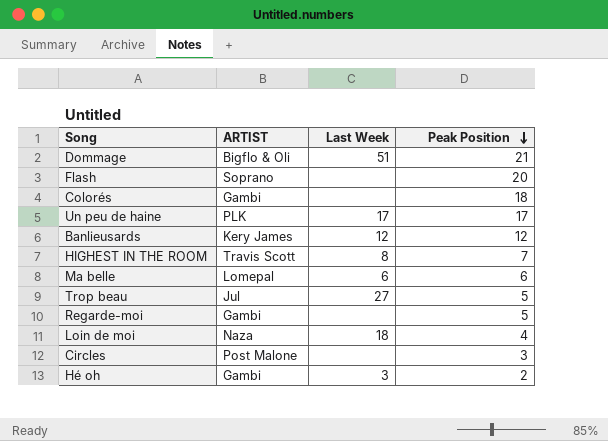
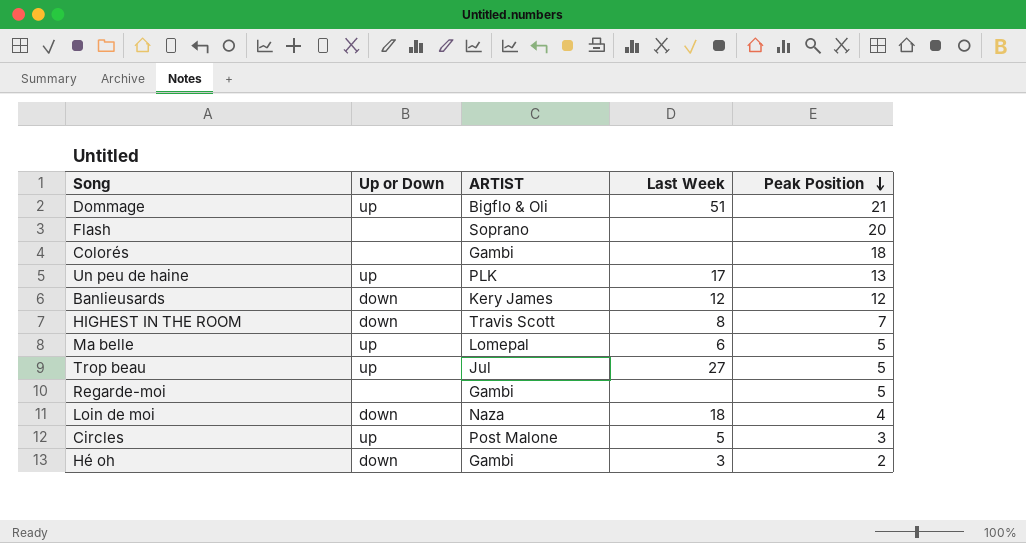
column Up or Down | position: none -> 2
Un peu de haine | Peak Position: 17 -> 13
Ma belle | Peak Position: 6 -> 5
Circles | Last Week: none -> 5

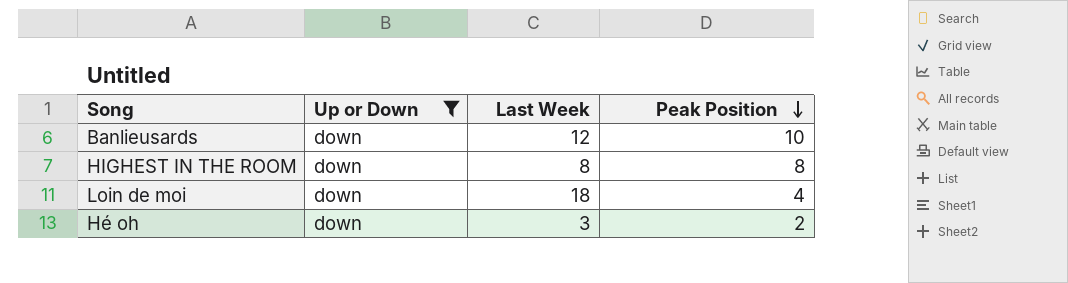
filter: none -> Up or Down = down
column ARTIST | position: 3 -> none
Banlieusards | Peak Position: 12 -> 10
HIGHEST IN THE ROOM | Peak Position: 7 -> 8

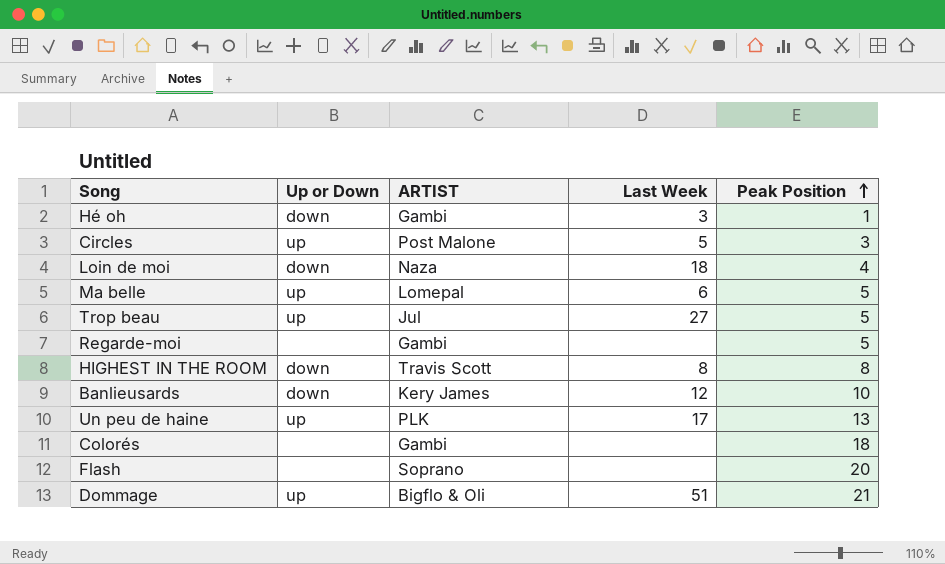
filter: Up or Down = down -> none
row order: Peak Position descending -> Peak Position ascending
column ARTIST | position: none -> 3
Hé oh | Peak Position: 2 -> 1

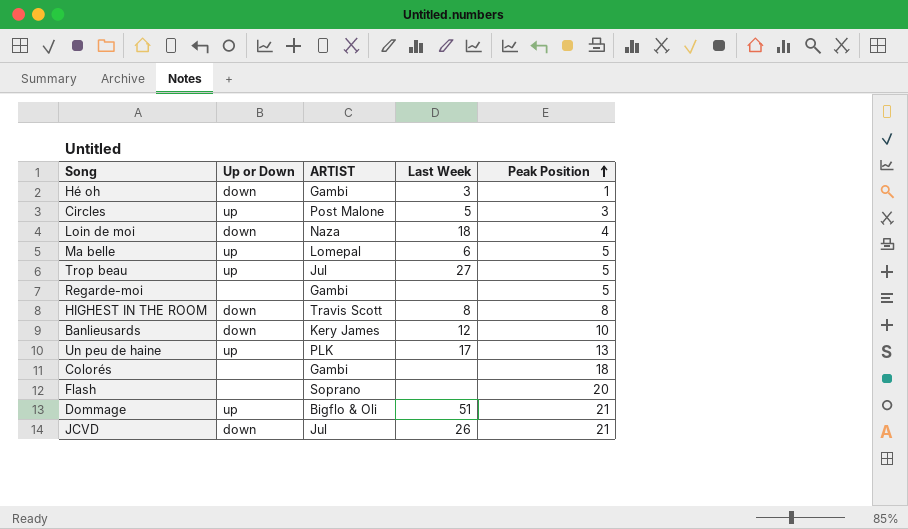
row JCVD: none -> down | Jul | 26 | 21

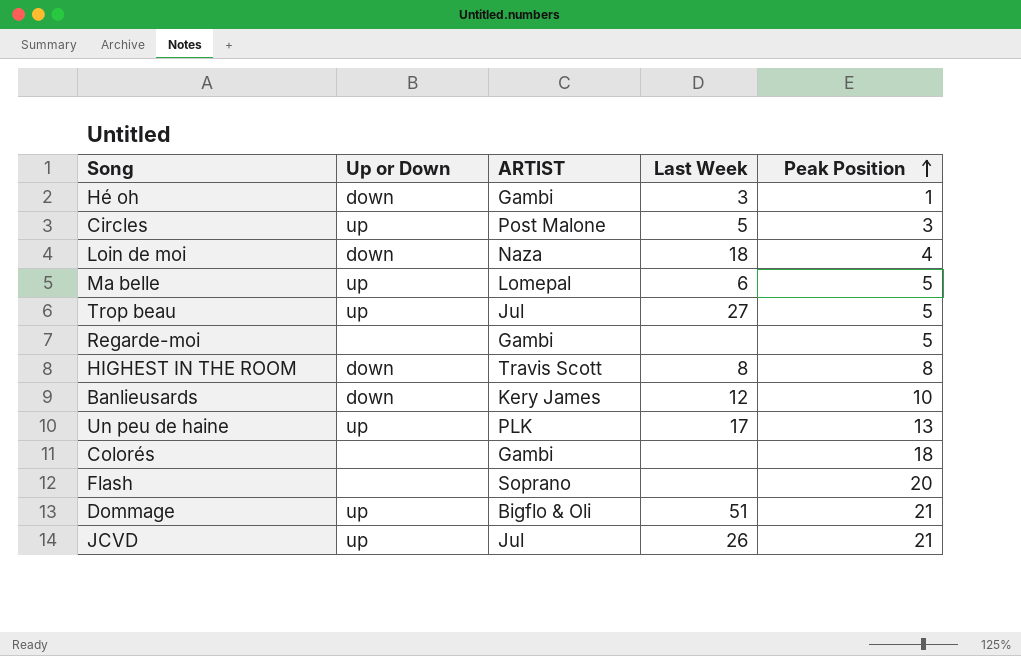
JCVD | Up or Down: down -> up

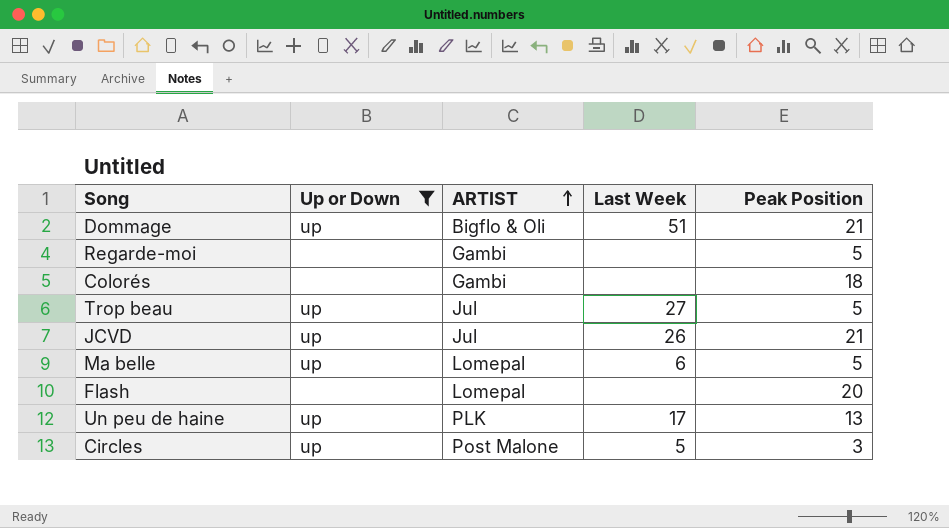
filter: none -> Up or Down != down
row order: Peak Position ascending -> ARTIST ascending
Flash | ARTIST: Soprano -> Lomepal

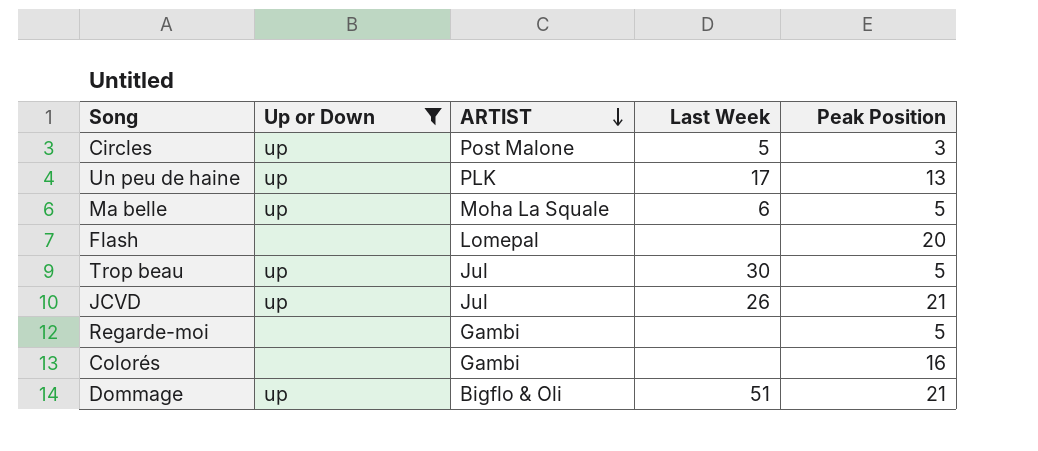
row order: ARTIST ascending -> ARTIST descending
Ma belle | ARTIST: Lomepal -> Moha La Squale
Trop beau | Last Week: 27 -> 30
Colorés | Peak Position: 18 -> 16

